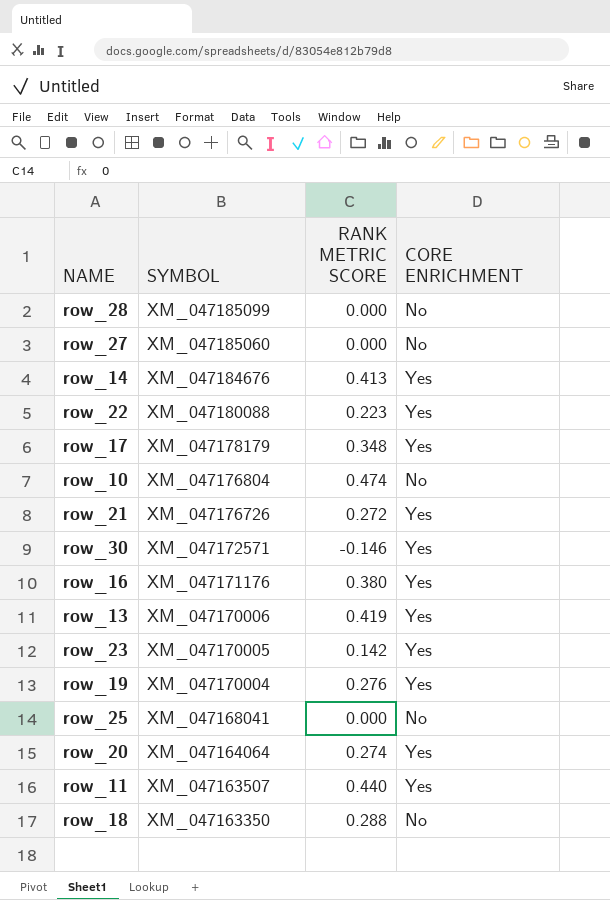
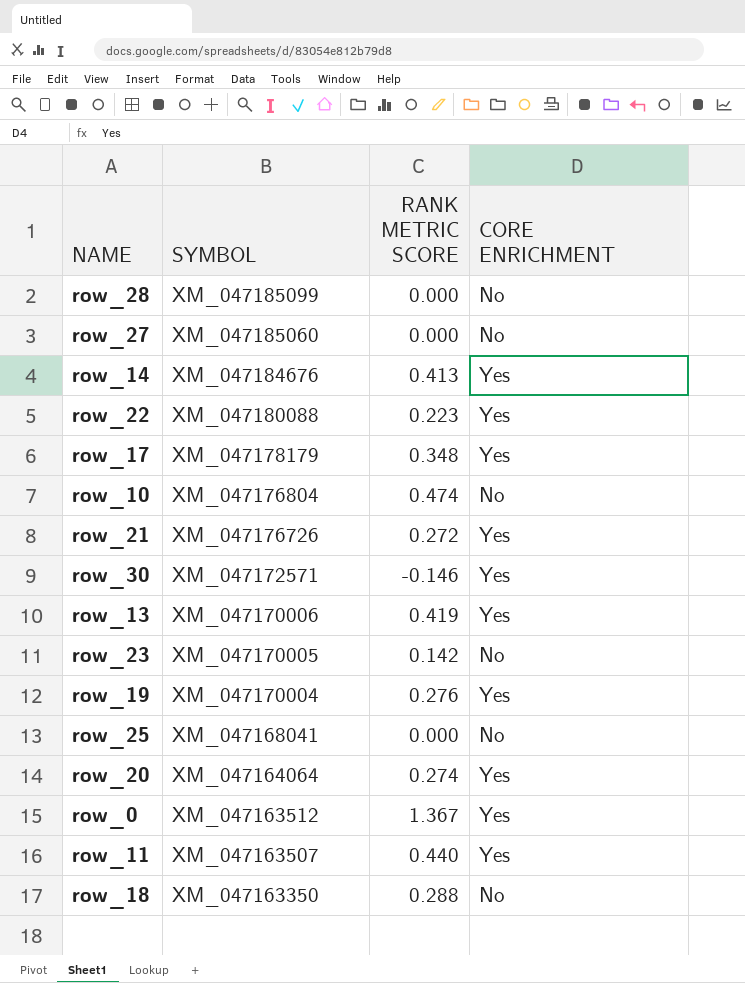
row row_16: XM_047171176 | 0.380 | Yes -> none
row_23 | CORE ENRICHMENT: Yes -> No
row row_0: none -> XM_047163512 | 1.367 | Yes

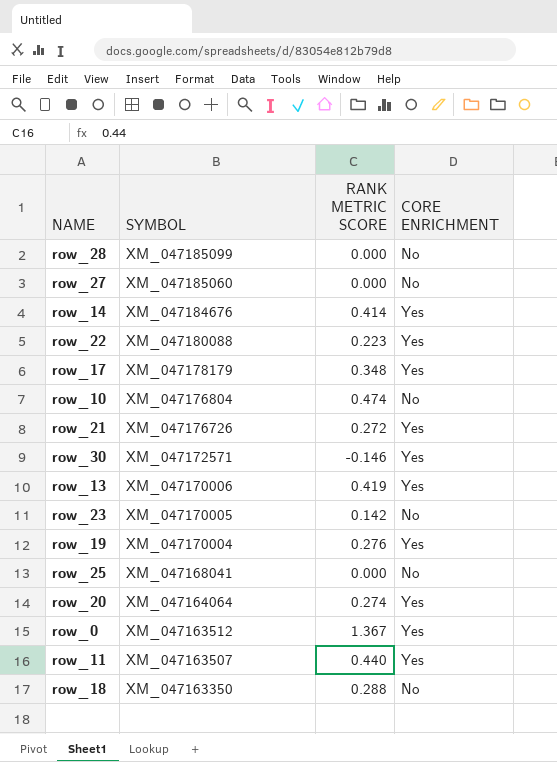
row_14 | RANK METRIC SCORE: 0.413 -> 0.414

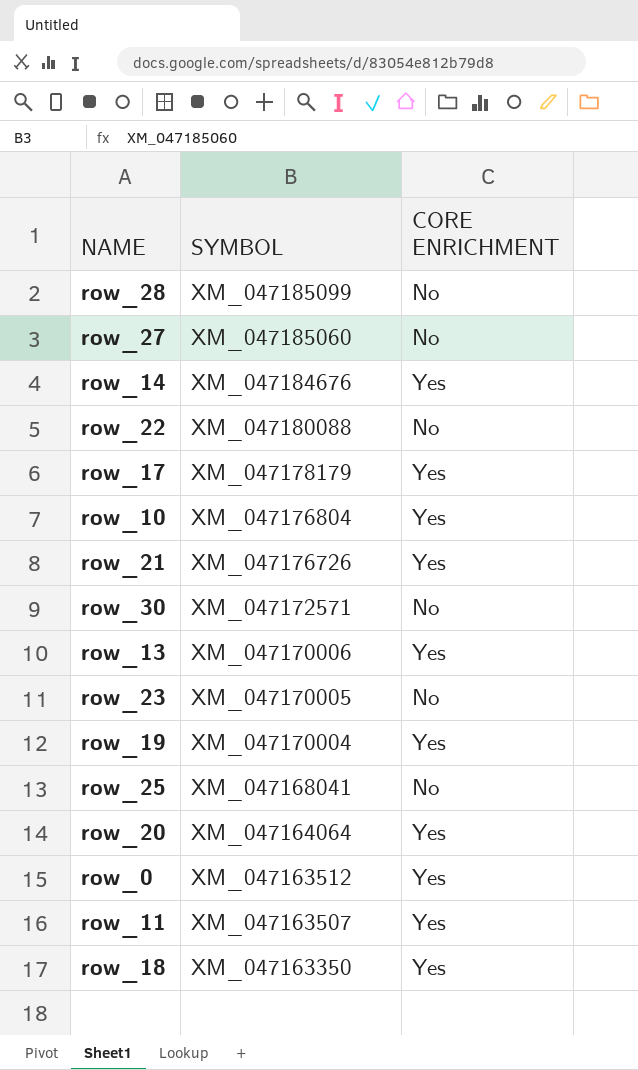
column RANK METRIC SCORE | position: 3 -> none
row_22 | CORE ENRICHMENT: Yes -> No
row_10 | CORE ENRICHMENT: No -> Yes
row_30 | CORE ENRICHMENT: Yes -> No
row_18 | CORE ENRICHMENT: No -> Yes

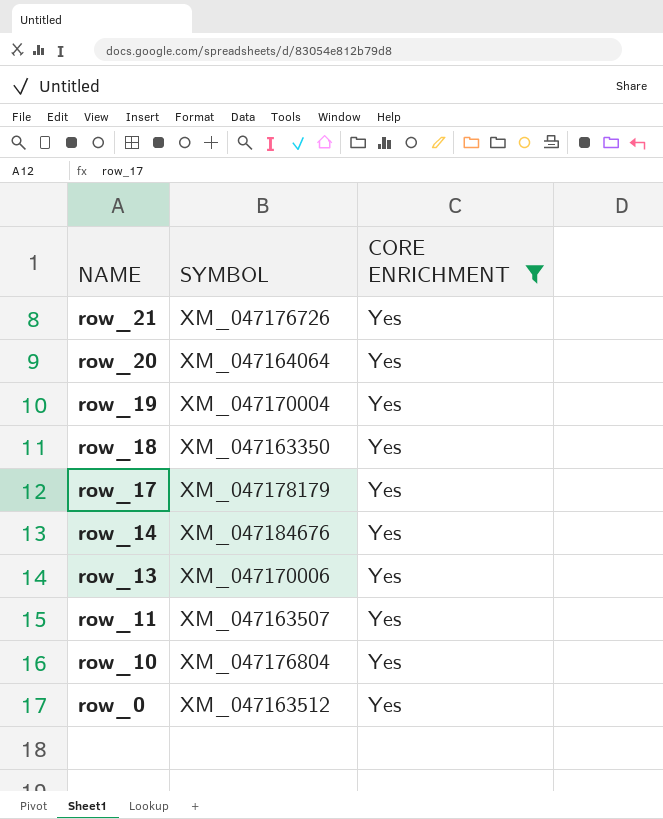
filter: none -> CORE ENRICHMENT = Yes
row order: SYMBOL descending -> NAME descending

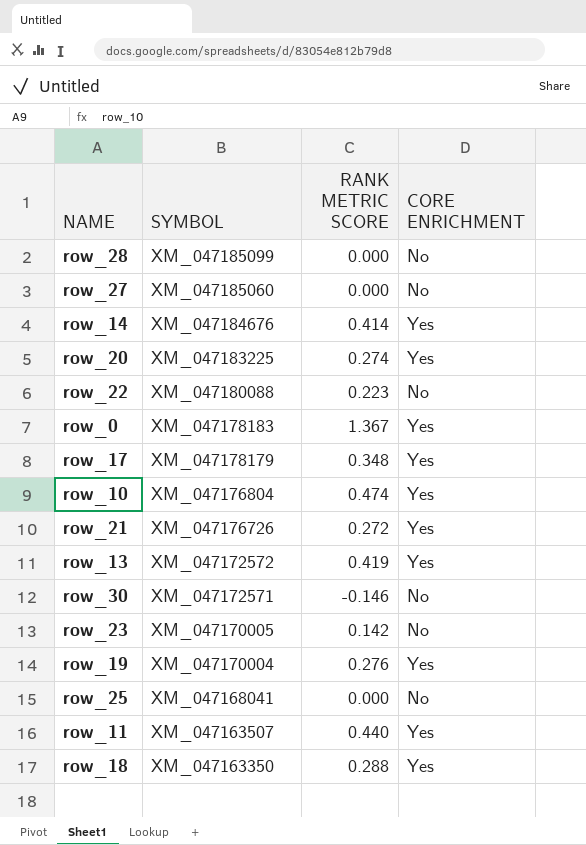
filter: CORE ENRICHMENT = Yes -> none
row order: NAME descending -> SYMBOL descending
column RANK METRIC SCORE | position: none -> 3
row_20 | SYMBOL: XM_047164064 -> XM_047183225
row_0 | SYMBOL: XM_047163512 -> XM_047178183
row_13 | SYMBOL: XM_047170006 -> XM_047172572

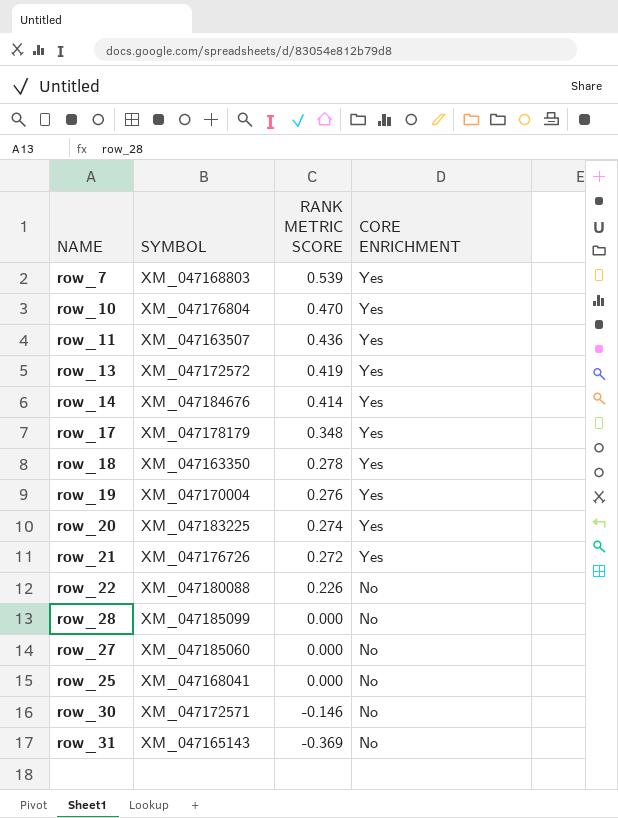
row order: SYMBOL descending -> RANK METRIC SCORE descending
row row_0: XM_047178183 | 1.367 | Yes -> none
row row_23: XM_047170005 | 0.142 | No -> none
row row_7: none -> XM_047168803 | 0.539 | Yes
row_10 | RANK METRIC SCORE: 0.474 -> 0.470
row_11 | RANK METRIC SCORE: 0.440 -> 0.436
row_18 | RANK METRIC SCORE: 0.288 -> 0.278
row_22 | RANK METRIC SCORE: 0.223 -> 0.226
row row_31: none -> XM_047165143 | -0.369 | No

